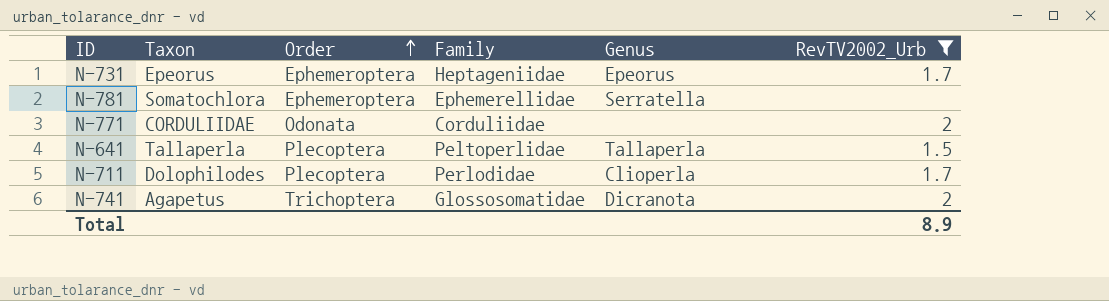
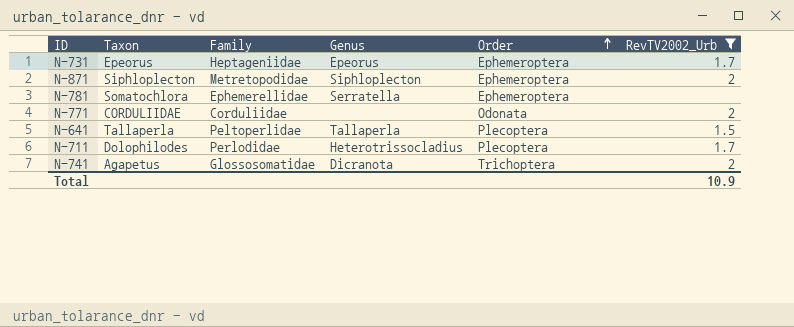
column Order | position: 3 -> 5
row N-871: none -> Siphloplecton | Metretopodidae | Siphloplecton | Ephemeroptera | 2
N-711 | Genus: Clioperla -> Heterotrissocladius
Total | RevTV2002_Urb: 8.9 -> 10.9

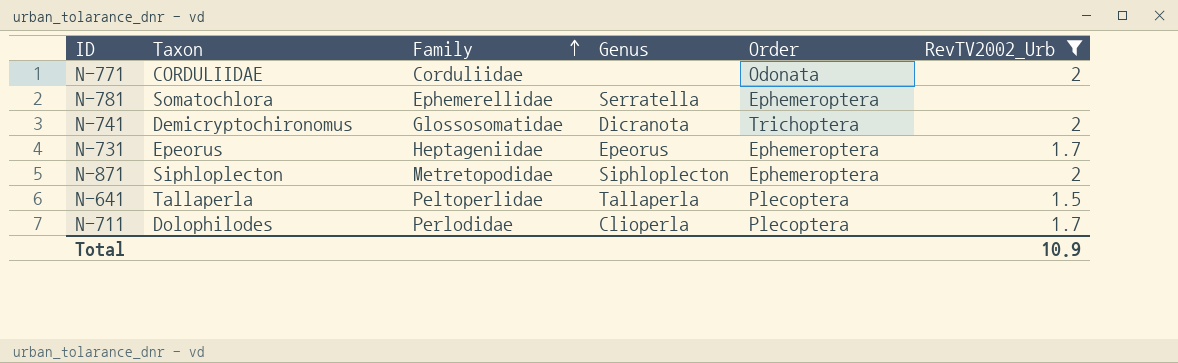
row order: Order ascending -> Family ascending
N-741 | Taxon: Agapetus -> Demicryptochironomus
N-711 | Genus: Heterotrissocladius -> Clioperla

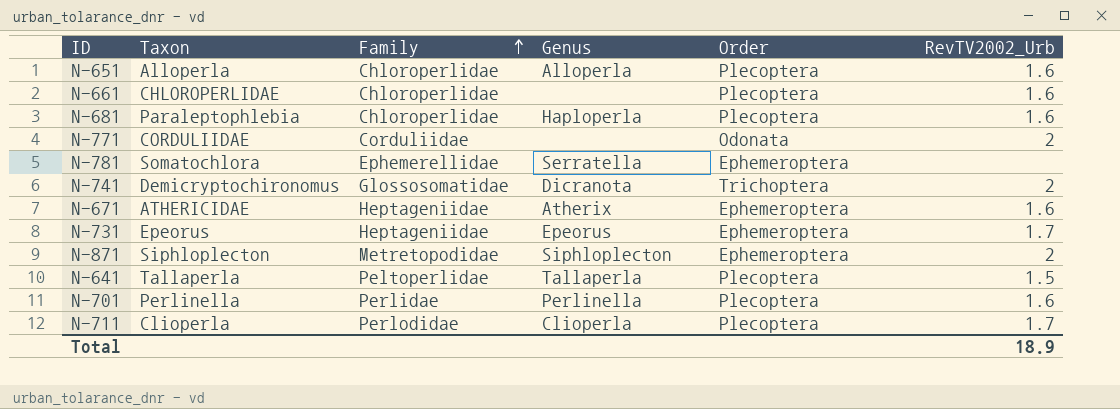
filter: RevTV2002_Urb != 1.6 -> none
N-711 | Taxon: Dolophilodes -> Clioperla
Total | RevTV2002_Urb: 10.9 -> 18.9

